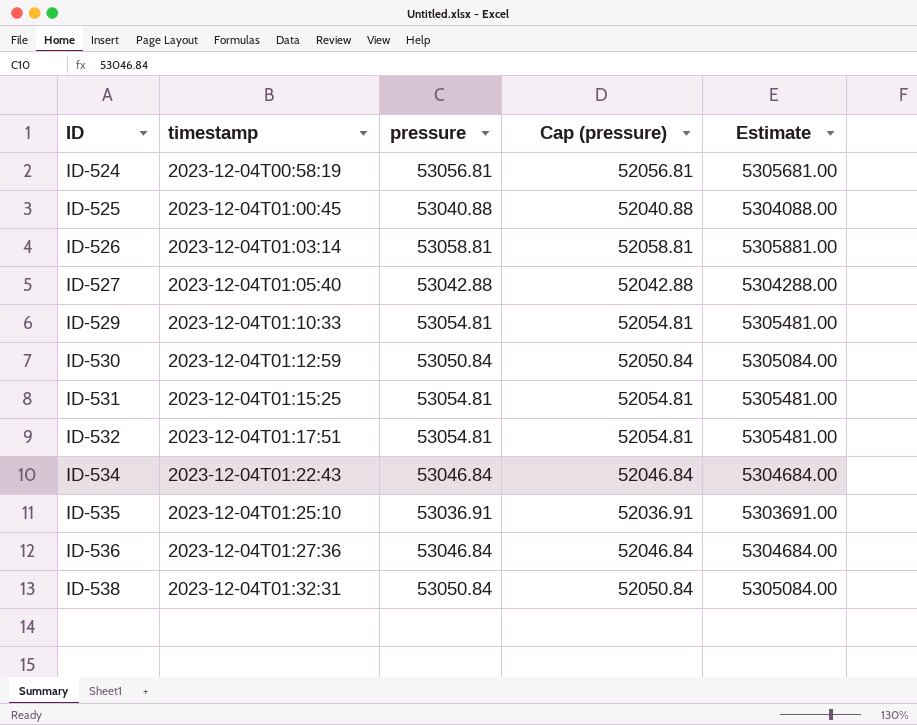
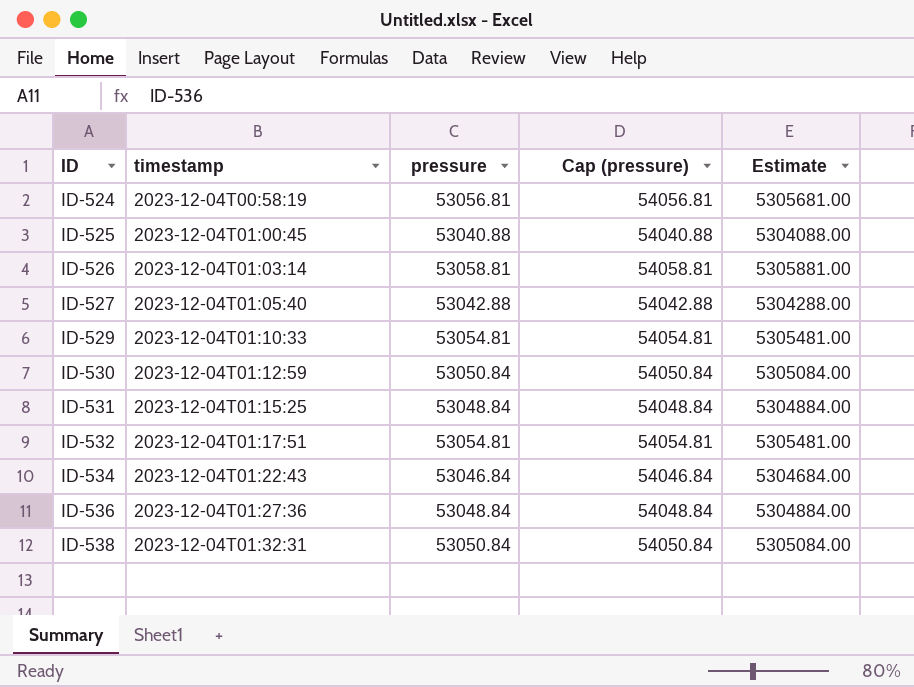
column Cap (pressure) | formula: [pressure] - 1000 -> [pressure] + 1000
row ID-535: 2023-12-04T01:25:10 | 53036.91 | 52036.91 | 5303691.00 -> none
ID-531 | pressure: 53054.81 -> 53048.84
ID-531 | Estimate: 5305481.00 -> 5304884.00
ID-536 | pressure: 53046.84 -> 53048.84
ID-536 | Estimate: 5304684.00 -> 5304884.00

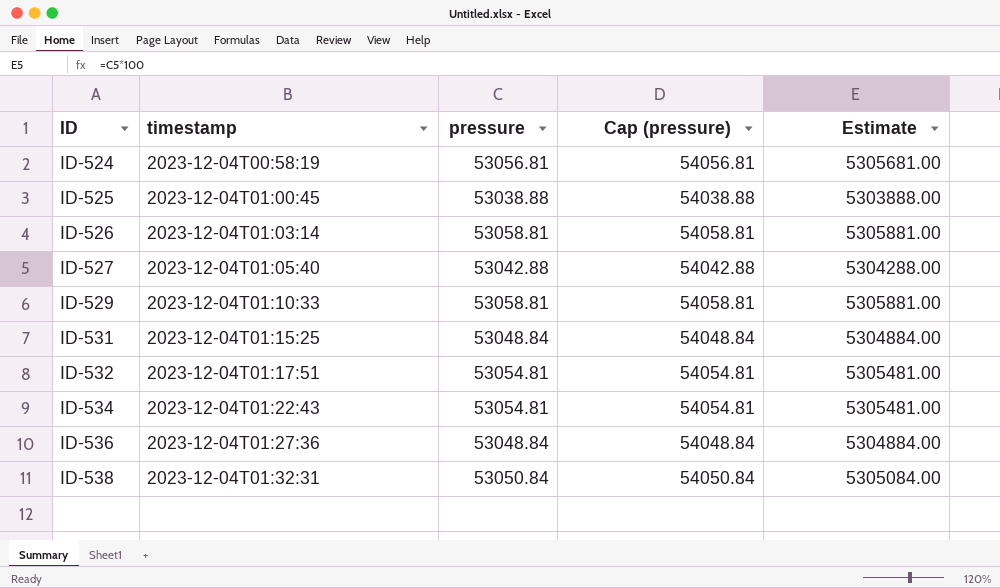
row ID-530: 2023-12-04T01:12:59 | 53050.84 | 54050.84 | 5305084.00 -> none
ID-525 | pressure: 53040.88 -> 53038.88
ID-525 | Cap (pressure): 54040.88 -> 54038.88
ID-525 | Estimate: 5304088.00 -> 5303888.00
ID-529 | pressure: 53054.81 -> 53058.81
ID-529 | Cap (pressure): 54054.81 -> 54058.81
ID-529 | Estimate: 5305481.00 -> 5305881.00
ID-534 | pressure: 53046.84 -> 53054.81
ID-534 | Cap (pressure): 54046.84 -> 54054.81
ID-534 | Estimate: 5304684.00 -> 5305481.00

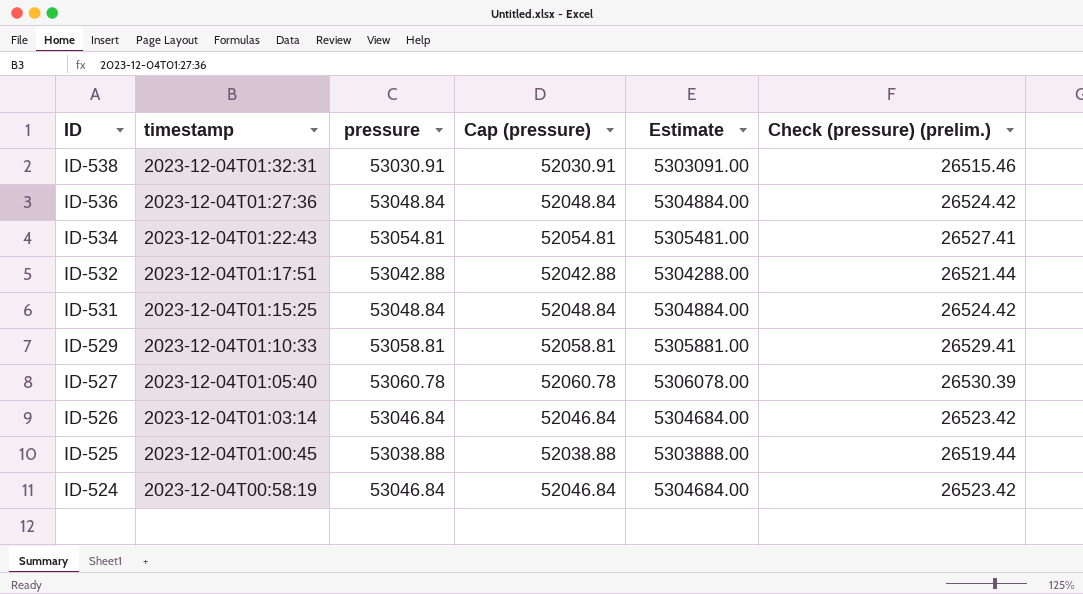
row order: ID ascending -> ID descending
column Cap (pressure) | formula: [pressure] + 1000 -> [pressure] - 1000
column Check (pressure) (prelim.) | formula: none -> [pressure] * 0.5
ID-538 | pressure: 53050.84 -> 53030.91
ID-538 | Estimate: 5305084.00 -> 5303091.00
ID-532 | pressure: 53054.81 -> 53042.88
ID-532 | Estimate: 5305481.00 -> 5304288.00
ID-527 | pressure: 53042.88 -> 53060.78
ID-527 | Estimate: 5304288.00 -> 5306078.00
ID-526 | pressure: 53058.81 -> 53046.84
ID-526 | Estimate: 5305881.00 -> 5304684.00
ID-524 | pressure: 53056.81 -> 53046.84
ID-524 | Estimate: 5305681.00 -> 5304684.00

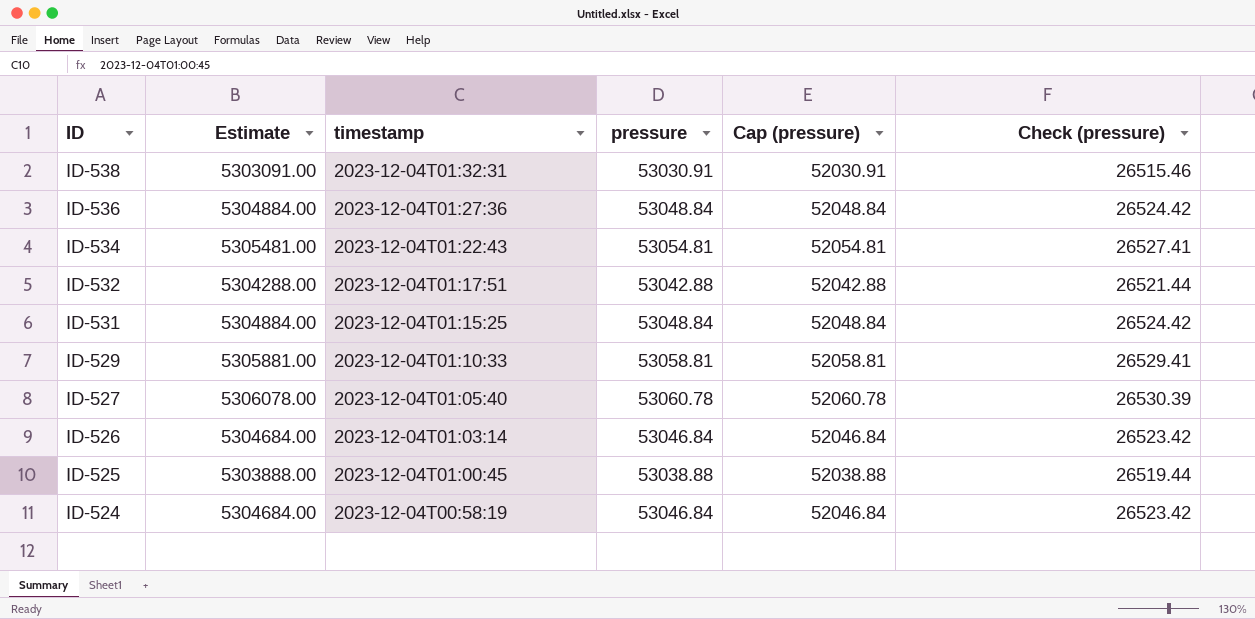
column Estimate | position: 5 -> 2
column name: Check (pressure) (prelim.) -> Check (pressure)

